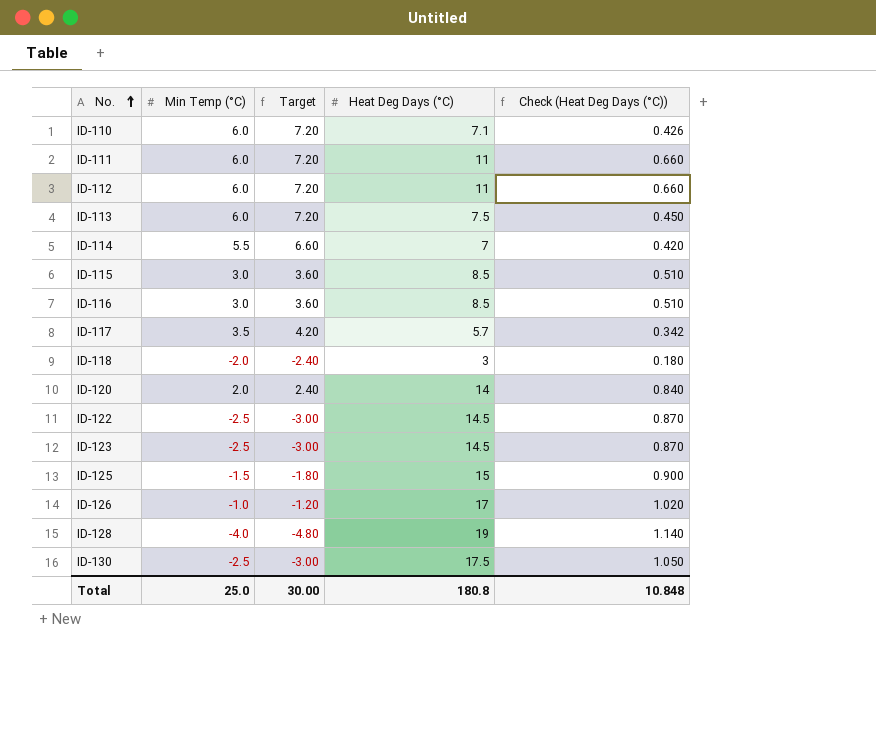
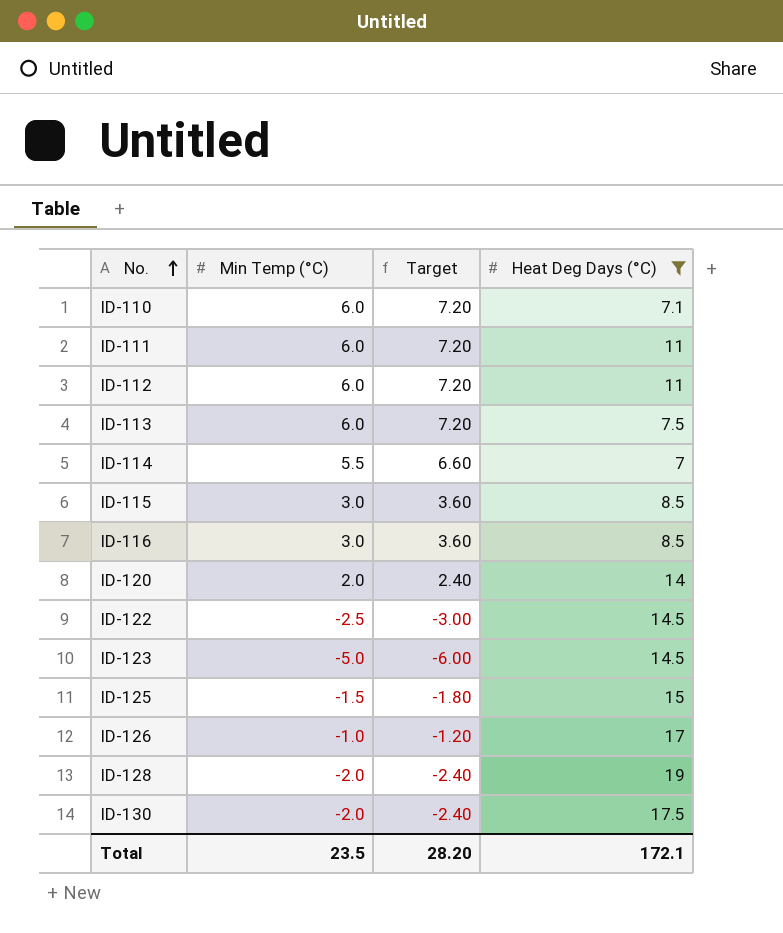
filter: none -> Heat Deg Days (°C) >= 7
column Check (Heat Deg Days (°C)) | formula: [Heat Deg Days (°C)] * 0.06 -> none
ID-123 | Min Temp (°C): -2.5 -> -5.0
ID-123 | Target: -3.00 -> -6.00
ID-128 | Min Temp (°C): -4.0 -> -2.0
ID-128 | Target: -4.80 -> -2.40
ID-130 | Min Temp (°C): -2.5 -> -2.0
ID-130 | Target: -3.00 -> -2.40
Total | Min Temp (°C): 25.0 -> 23.5
Total | Target: 30.00 -> 28.20
Total | Heat Deg Days (°C): 180.8 -> 172.1

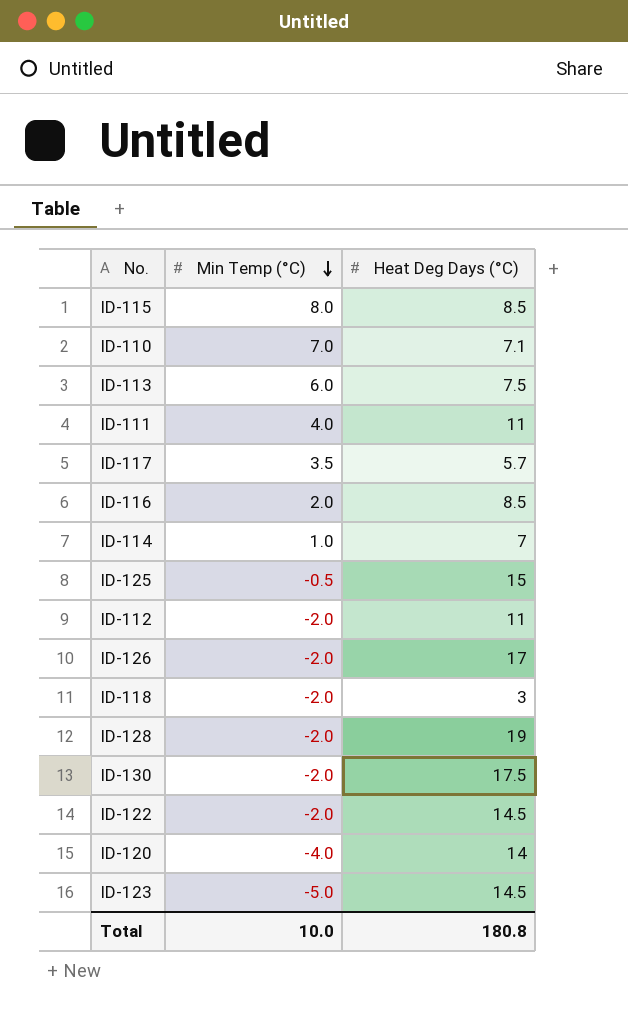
filter: Heat Deg Days (°C) >= 7 -> none
row order: No. ascending -> Min Temp (°C) descending
column Target | formula: [Min Temp (°C)] * 1.2 -> none
ID-115 | Min Temp (°C): 3.0 -> 8.0
ID-110 | Min Temp (°C): 6.0 -> 7.0
ID-111 | Min Temp (°C): 6.0 -> 4.0
ID-116 | Min Temp (°C): 3.0 -> 2.0
ID-114 | Min Temp (°C): 5.5 -> 1.0
ID-125 | Min Temp (°C): -1.5 -> -0.5
ID-112 | Min Temp (°C): 6.0 -> -2.0
ID-126 | Min Temp (°C): -1.0 -> -2.0
ID-122 | Min Temp (°C): -2.5 -> -2.0
ID-120 | Min Temp (°C): 2.0 -> -4.0
Total | Min Temp (°C): 23.5 -> 10.0
Total | Heat Deg Days (°C): 172.1 -> 180.8

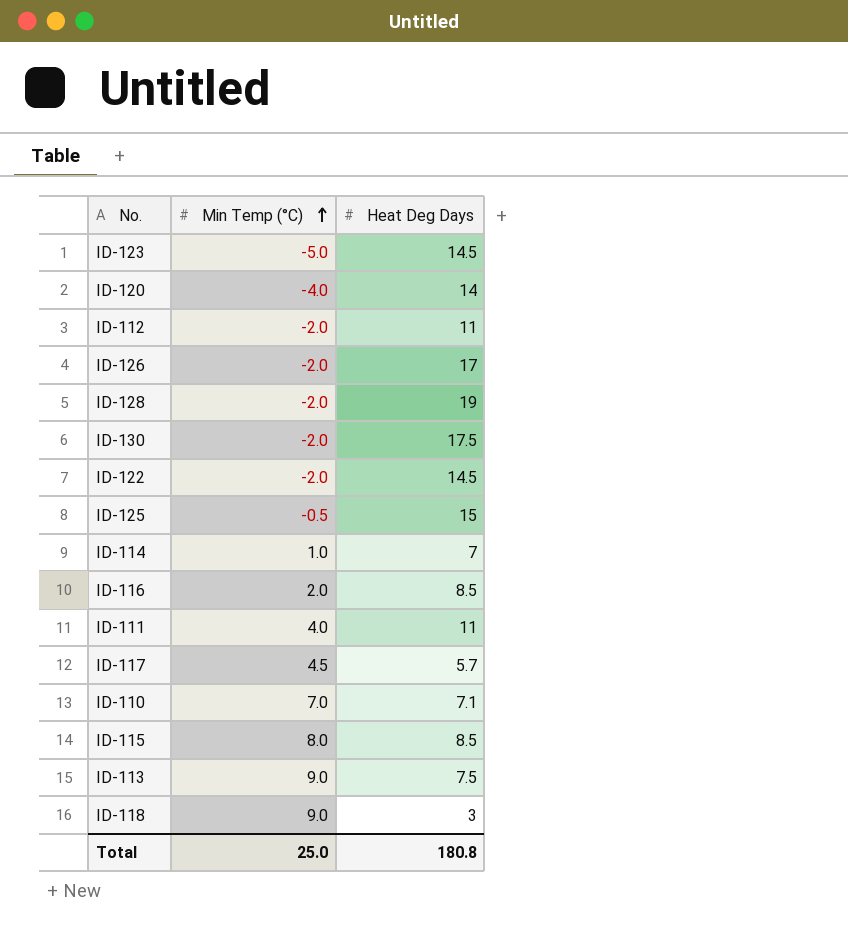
row order: Min Temp (°C) descending -> Min Temp (°C) ascending
column name: Heat Deg Days (°C) -> Heat Deg Days
ID-117 | Min Temp (°C): 3.5 -> 4.5
ID-113 | Min Temp (°C): 6.0 -> 9.0
ID-118 | Min Temp (°C): -2.0 -> 9.0
Total | Min Temp (°C): 10.0 -> 25.0

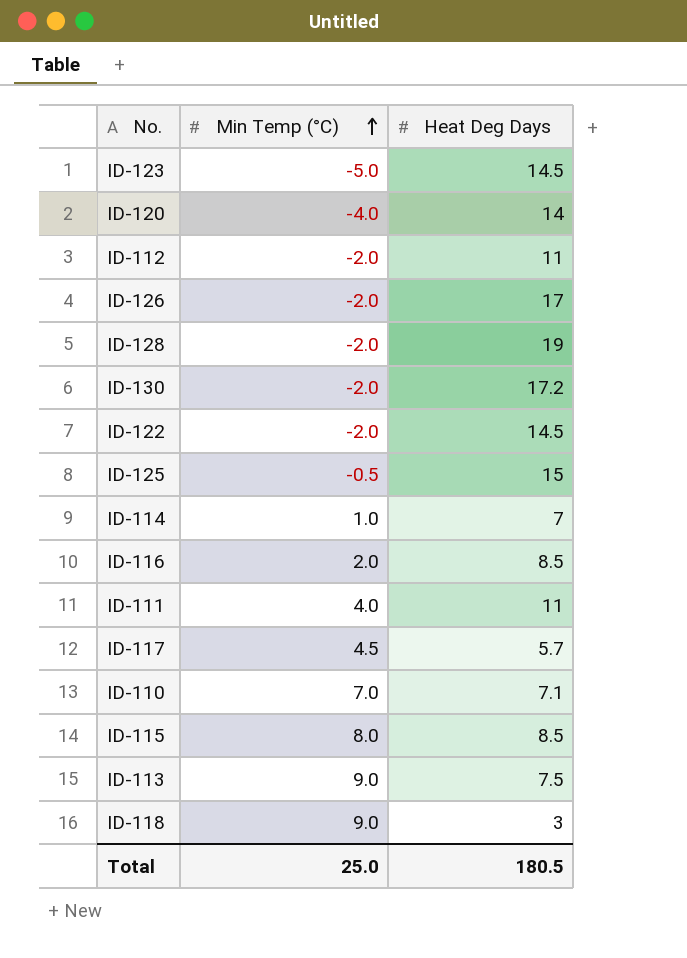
ID-130 | Heat Deg Days: 17.5 -> 17.2
Total | Heat Deg Days: 180.8 -> 180.5

